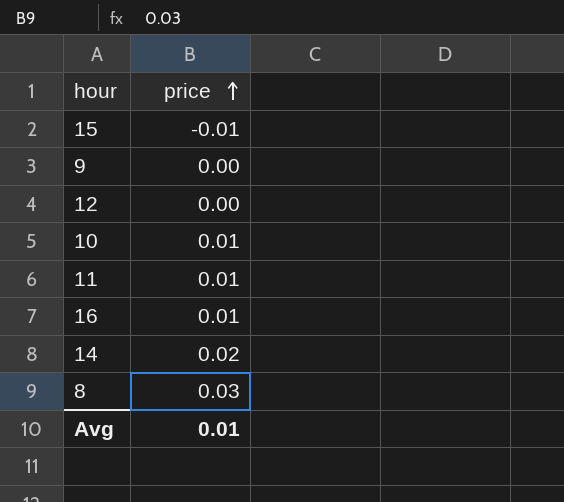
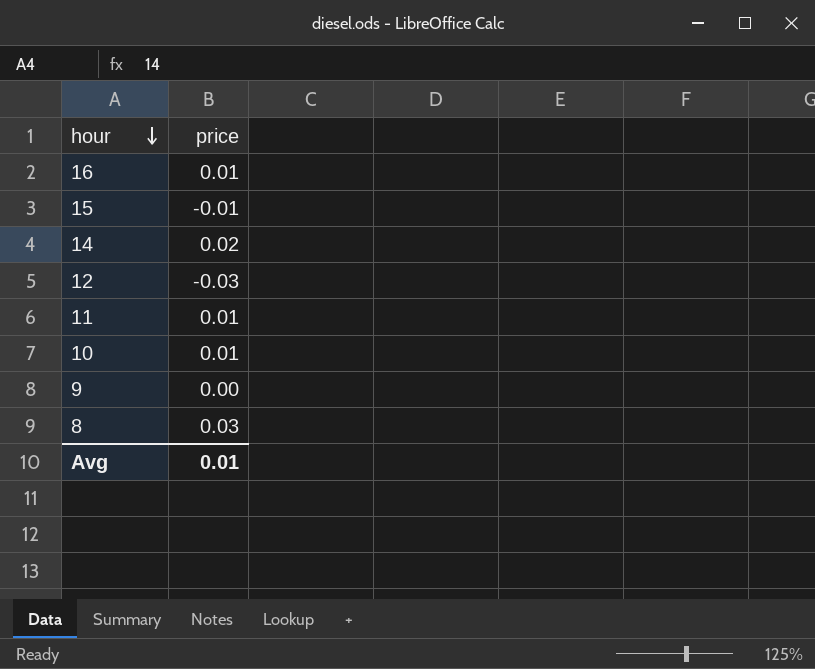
row order: price ascending -> hour descending
12 | price: 0.00 -> -0.03

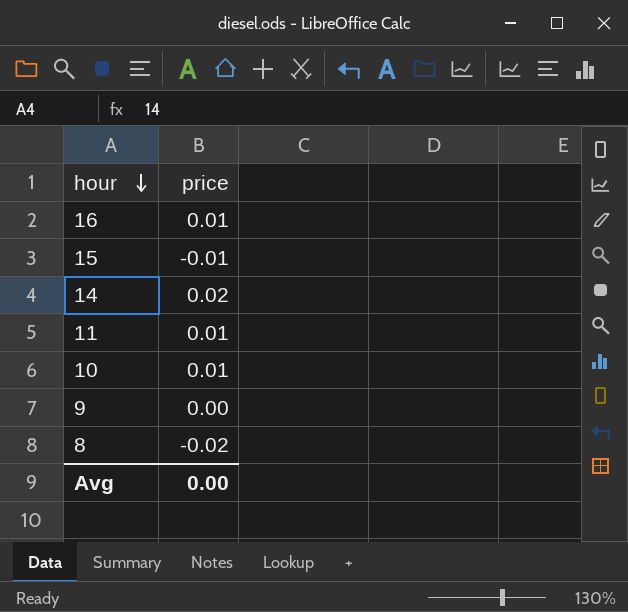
row 12: -0.03 -> none
8 | price: 0.03 -> -0.02
Avg | price: 0.01 -> 0.00

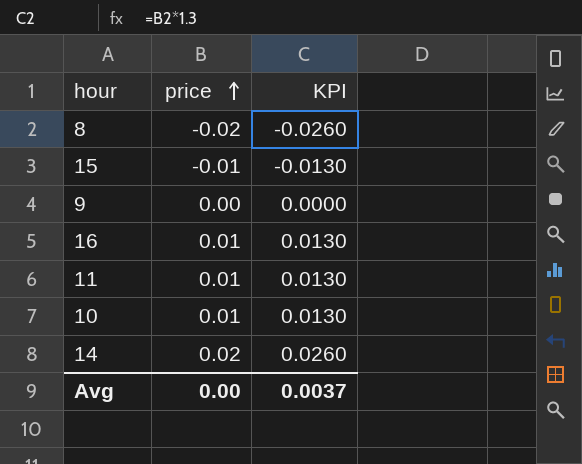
row order: hour descending -> price ascending
column KPI | formula: none -> [price] * 1.3

